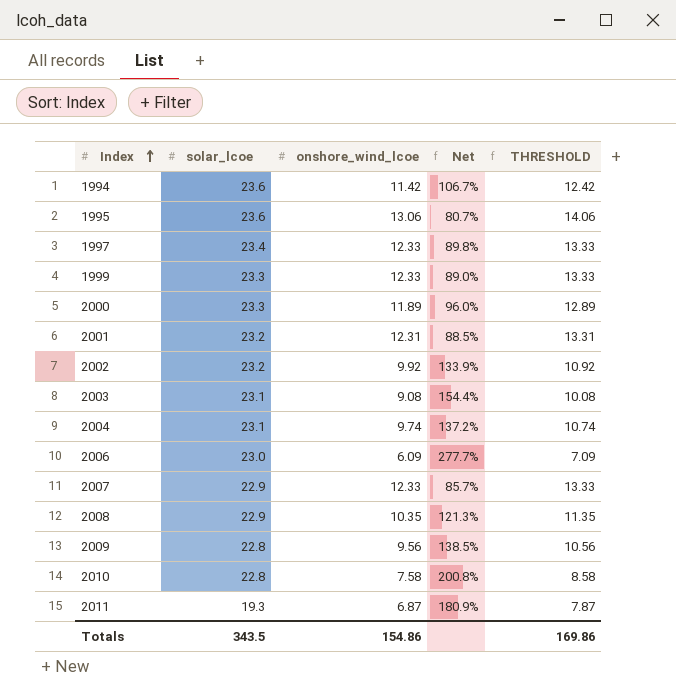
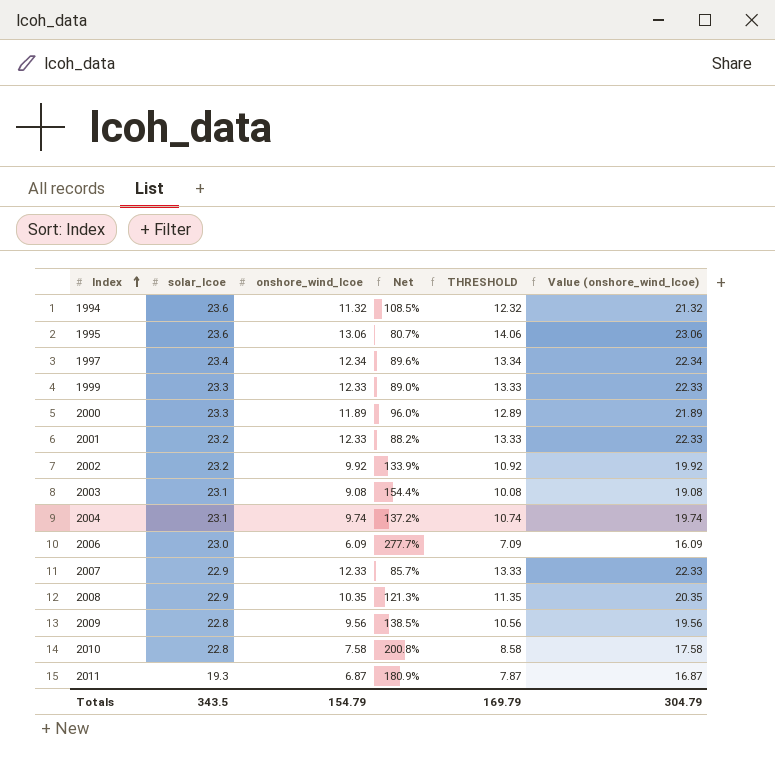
column Value (onshore_wind_lcoe) | formula: none -> [onshore_wind_lcoe] + 10
1994 | onshore_wind_lcoe: 11.42 -> 11.32
1994 | Net: 106.7% -> 108.5%
1994 | THRESHOLD: 12.42 -> 12.32
1997 | onshore_wind_lcoe: 12.33 -> 12.34
1997 | Net: 89.8% -> 89.6%
1997 | THRESHOLD: 13.33 -> 13.34
2001 | onshore_wind_lcoe: 12.31 -> 12.33
2001 | Net: 88.5% -> 88.2%
2001 | THRESHOLD: 13.31 -> 13.33
Totals | onshore_wind_lcoe: 154.86 -> 154.79
Totals | THRESHOLD: 169.86 -> 169.79

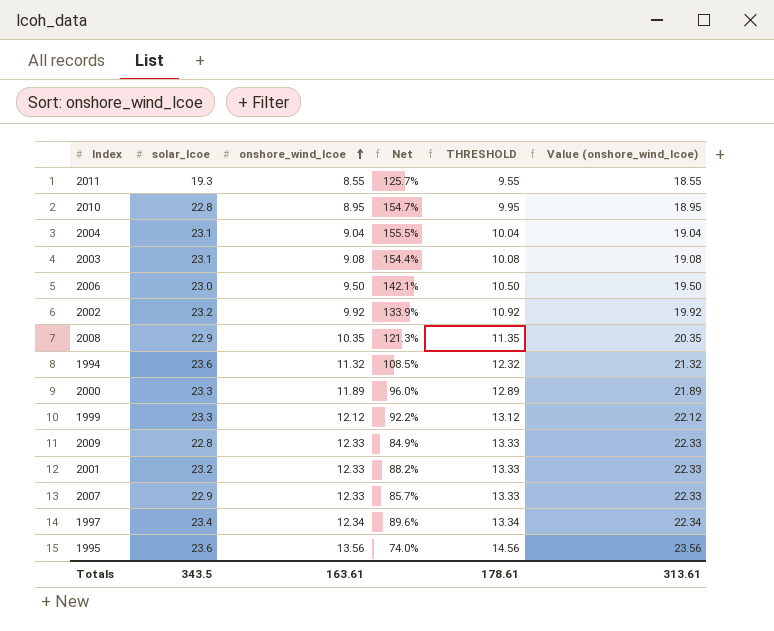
row order: Index ascending -> onshore_wind_lcoe ascending
2011 | onshore_wind_lcoe: 6.87 -> 8.55
2011 | Net: 180.9% -> 125.7%
2011 | THRESHOLD: 7.87 -> 9.55
2011 | Value (onshore_wind_lcoe): 16.87 -> 18.55
2010 | onshore_wind_lcoe: 7.58 -> 8.95
2010 | Net: 200.8% -> 154.7%
2010 | THRESHOLD: 8.58 -> 9.95
2010 | Value (onshore_wind_lcoe): 17.58 -> 18.95
2004 | onshore_wind_lcoe: 9.74 -> 9.04
2004 | Net: 137.2% -> 155.5%
2004 | THRESHOLD: 10.74 -> 10.04
2004 | Value (onshore_wind_lcoe): 19.74 -> 19.04
2006 | onshore_wind_lcoe: 6.09 -> 9.50
2006 | Net: 277.7% -> 142.1%
2006 | THRESHOLD: 7.09 -> 10.50
2006 | Value (onshore_wind_lcoe): 16.09 -> 19.50
1999 | onshore_wind_lcoe: 12.33 -> 12.12
1999 | Net: 89.0% -> 92.2%
1999 | THRESHOLD: 13.33 -> 13.12
1999 | Value (onshore_wind_lcoe): 22.33 -> 22.12
2009 | onshore_wind_lcoe: 9.56 -> 12.33
2009 | Net: 138.5% -> 84.9%
2009 | THRESHOLD: 10.56 -> 13.33
2009 | Value (onshore_wind_lcoe): 19.56 -> 22.33
1995 | onshore_wind_lcoe: 13.06 -> 13.56
1995 | Net: 80.7% -> 74.0%
1995 | THRESHOLD: 14.06 -> 14.56
1995 | Value (onshore_wind_lcoe): 23.06 -> 23.56
Totals | onshore_wind_lcoe: 154.79 -> 163.61
Totals | THRESHOLD: 169.79 -> 178.61
Totals | Value (onshore_wind_lcoe): 304.79 -> 313.61

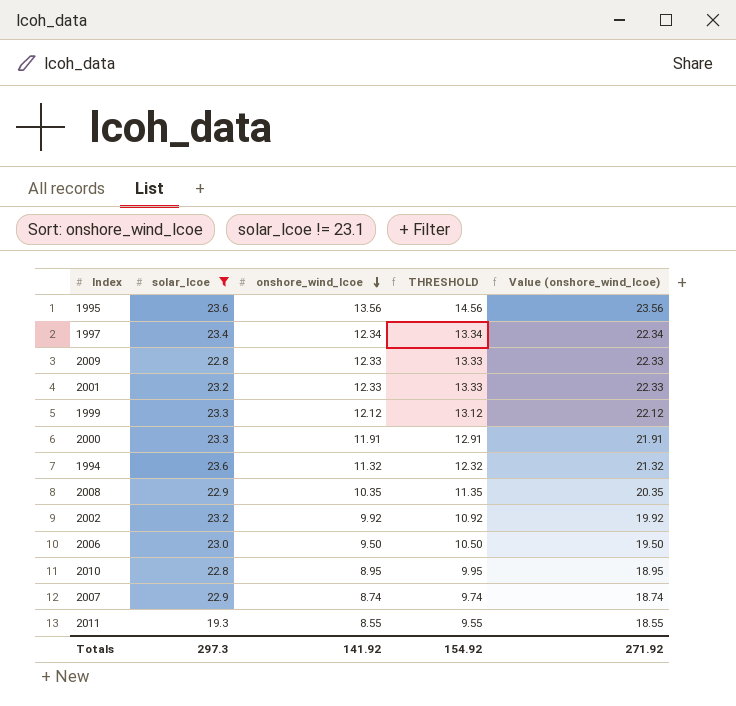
filter: none -> solar_lcoe != 23.1
row order: onshore_wind_lcoe ascending -> onshore_wind_lcoe descending
column Net | formula: ([solar_lcoe] - [onshore_wind_lcoe]) / [onshore_wind_lcoe] -> none
2000 | onshore_wind_lcoe: 11.89 -> 11.91
2000 | THRESHOLD: 12.89 -> 12.91
2000 | Value (onshore_wind_lcoe): 21.89 -> 21.91
2007 | onshore_wind_lcoe: 12.33 -> 8.74
2007 | THRESHOLD: 13.33 -> 9.74
2007 | Value (onshore_wind_lcoe): 22.33 -> 18.74
Totals | solar_lcoe: 343.5 -> 297.3
Totals | onshore_wind_lcoe: 163.61 -> 141.92
Totals | THRESHOLD: 178.61 -> 154.92
Totals | Value (onshore_wind_lcoe): 313.61 -> 271.92

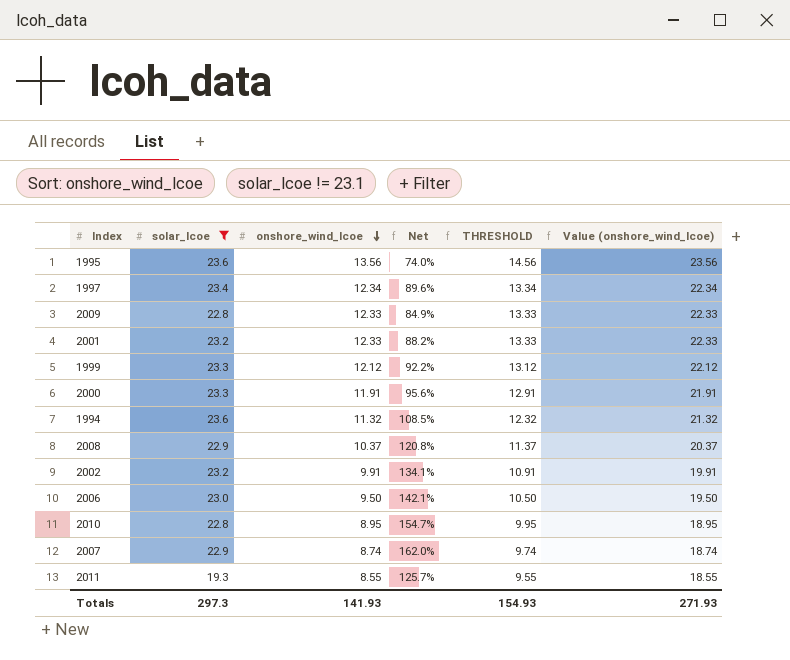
column Net | formula: none -> ([solar_lcoe] - [onshore_wind_lcoe]) / [onshore_wind_lcoe]
2008 | onshore_wind_lcoe: 10.35 -> 10.37
2008 | THRESHOLD: 11.35 -> 11.37
2008 | Value (onshore_wind_lcoe): 20.35 -> 20.37
2002 | onshore_wind_lcoe: 9.92 -> 9.91
2002 | THRESHOLD: 10.92 -> 10.91
2002 | Value (onshore_wind_lcoe): 19.92 -> 19.91
Totals | onshore_wind_lcoe: 141.92 -> 141.93
Totals | THRESHOLD: 154.92 -> 154.93
Totals | Value (onshore_wind_lcoe): 271.92 -> 271.93

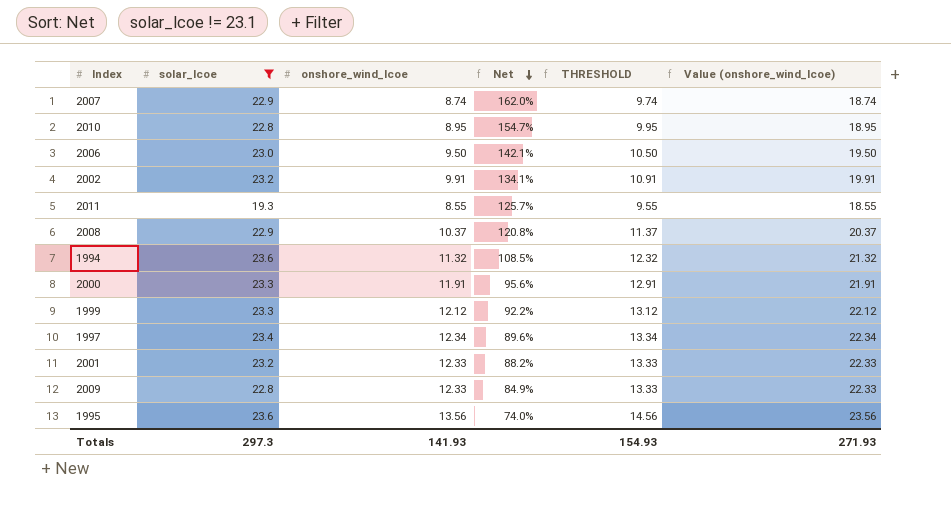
row order: onshore_wind_lcoe descending -> Net descending

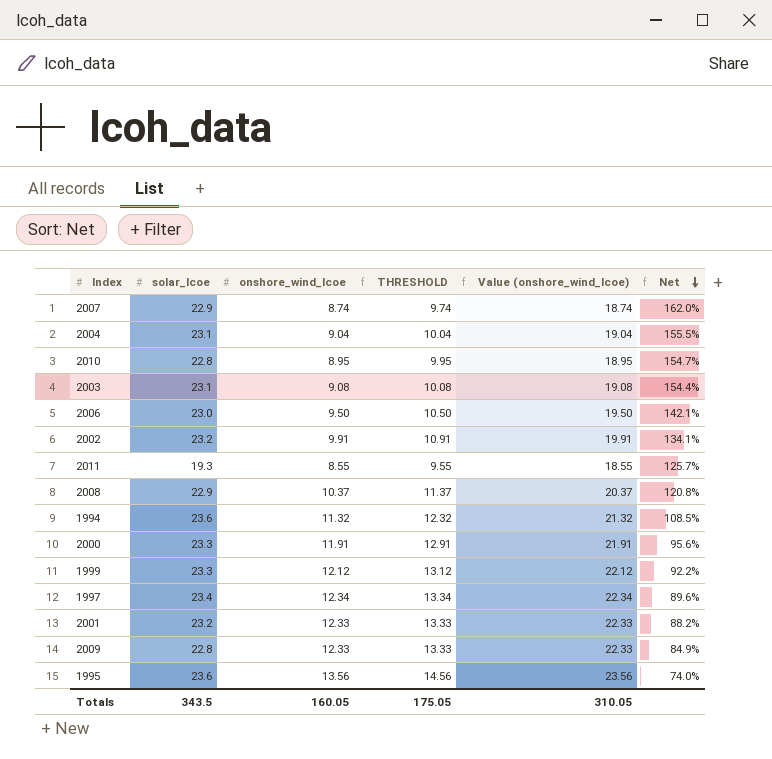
filter: solar_lcoe != 23.1 -> none
column Net | position: 4 -> 6
Totals | solar_lcoe: 297.3 -> 343.5
Totals | onshore_wind_lcoe: 141.93 -> 160.05
Totals | THRESHOLD: 154.93 -> 175.05
Totals | Value (onshore_wind_lcoe): 271.93 -> 310.05

